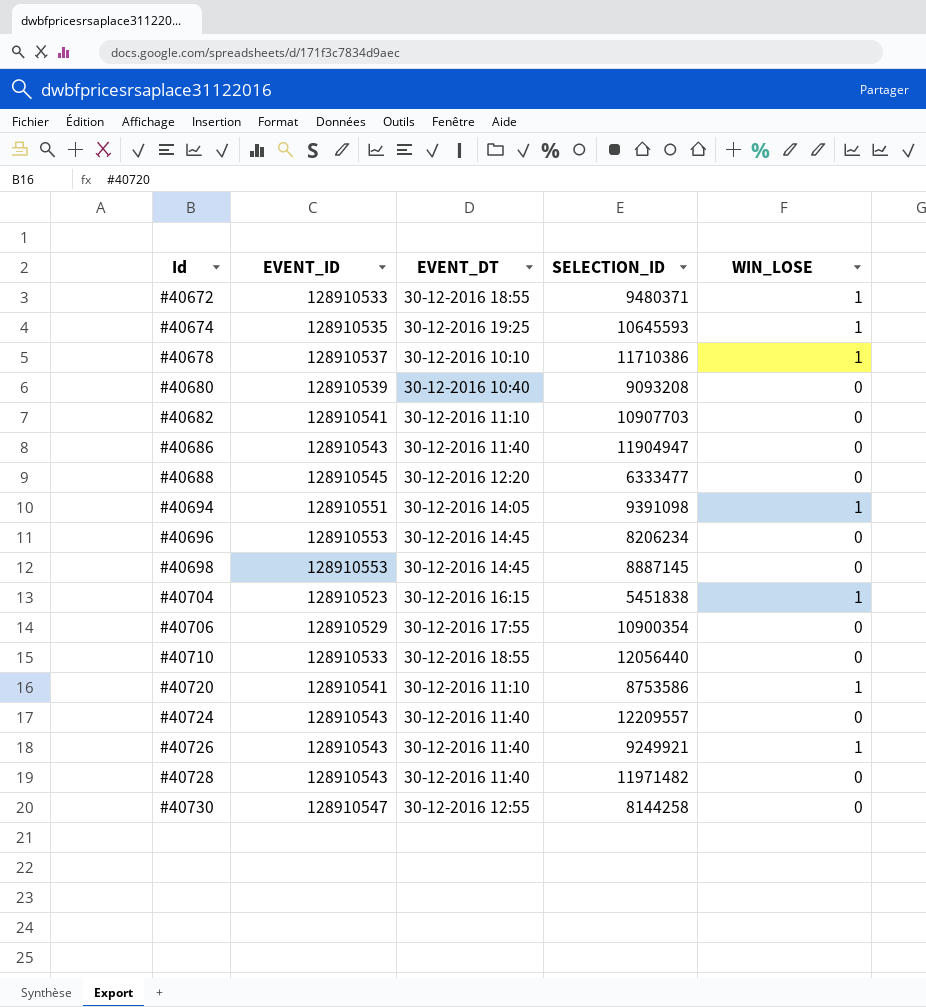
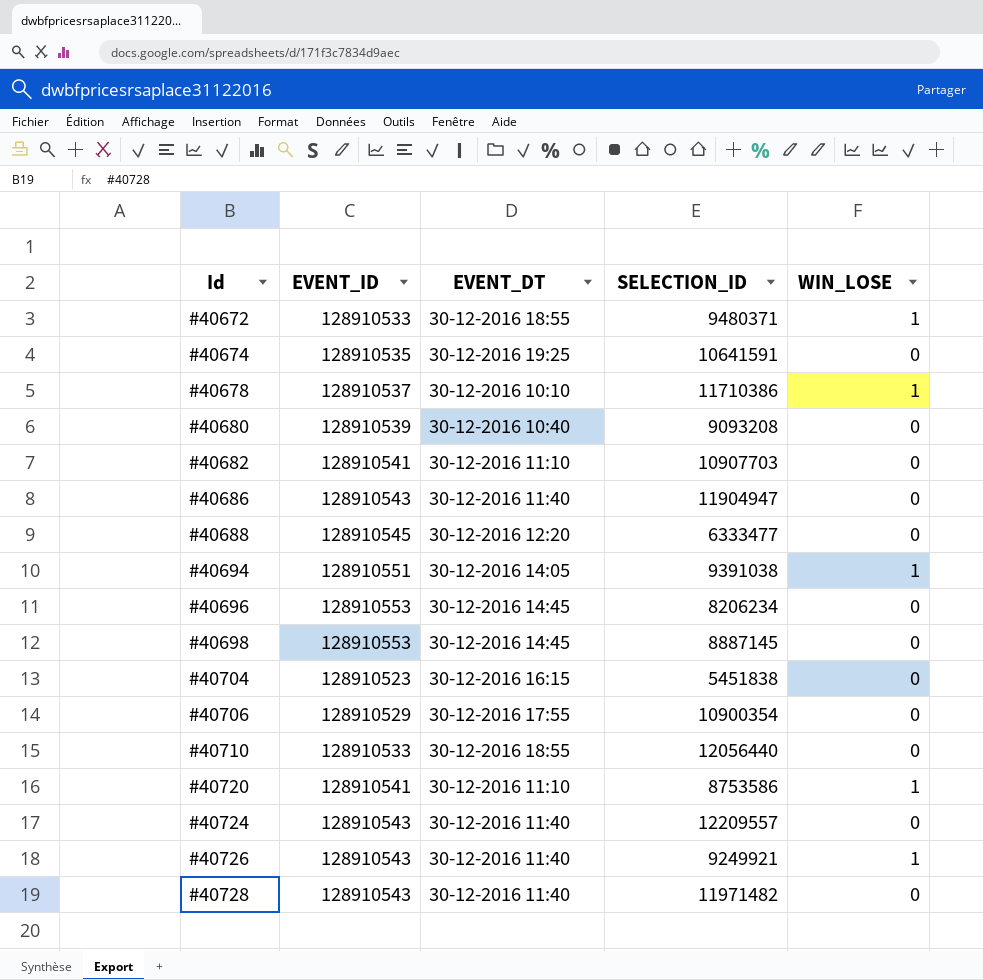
row #40730: 128910547 | 30-12-2016 12:55 | 8144258 | 0 -> none
#40674 | SELECTION_ID: 10645593 -> 10641591
#40674 | WIN_LOSE: 1 -> 0
#40694 | SELECTION_ID: 9391098 -> 9391038
#40704 | WIN_LOSE: 1 -> 0

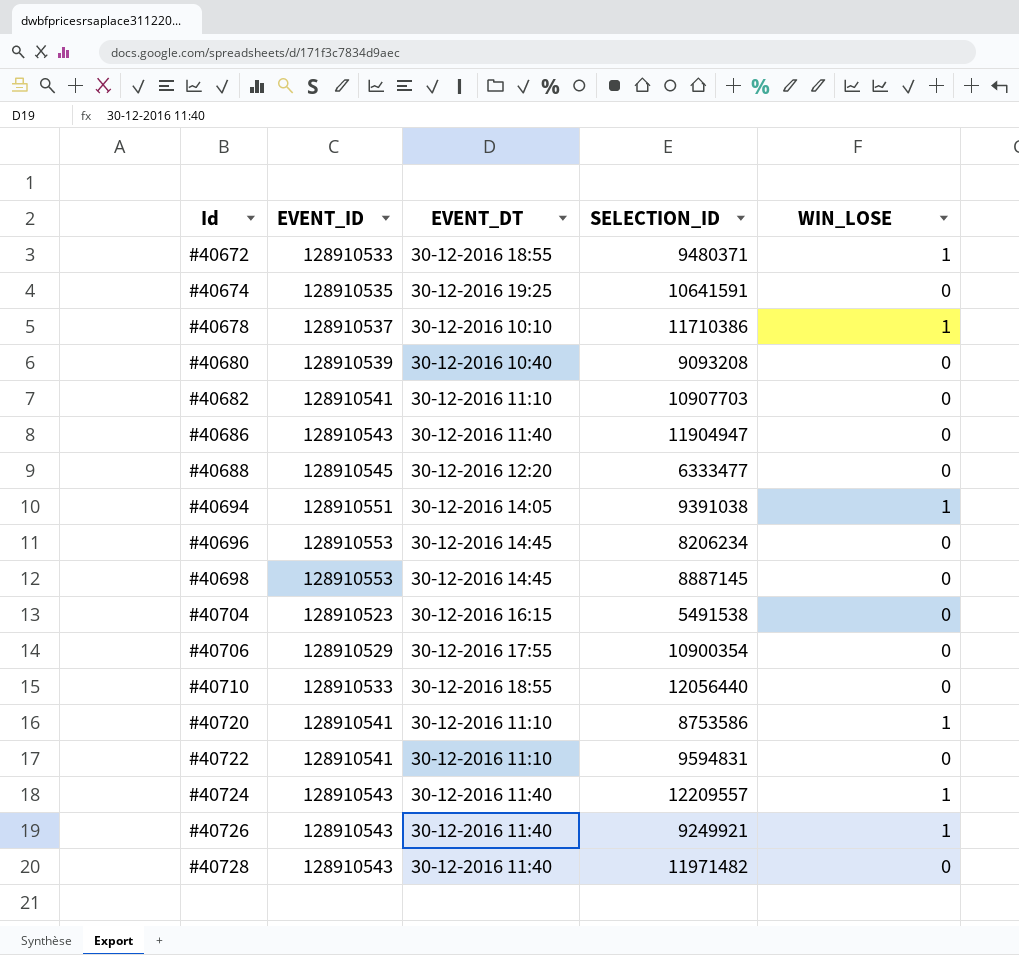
#40704 | SELECTION_ID: 5451838 -> 5491538
row #40722: none -> 128910541 | 30-12-2016 11:10 | 9594831 | 0
#40724 | WIN_LOSE: 0 -> 1

